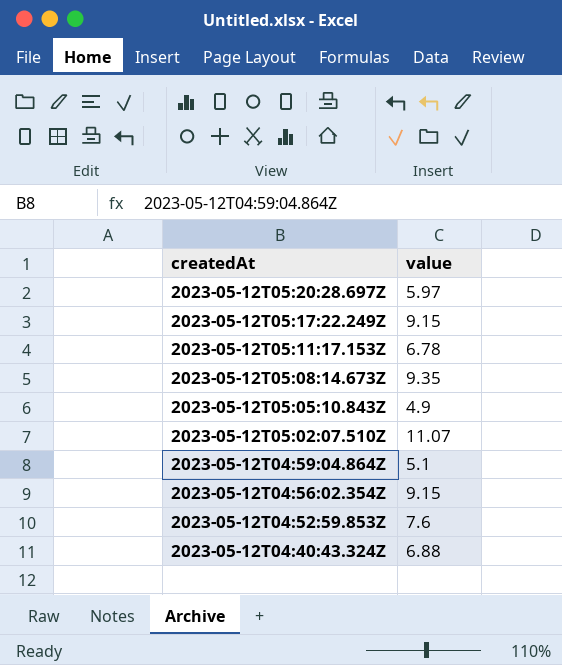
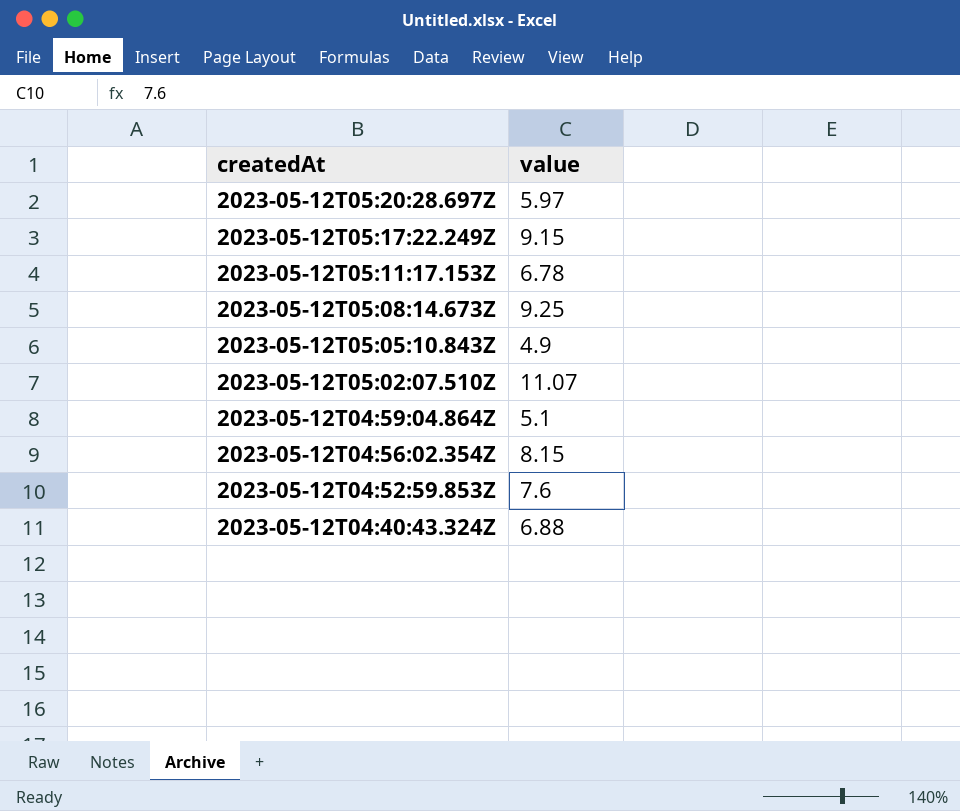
2023-05-12T05:08:14.673Z | value: 9.35 -> 9.25
2023-05-12T04:56:02.354Z | value: 9.15 -> 8.15

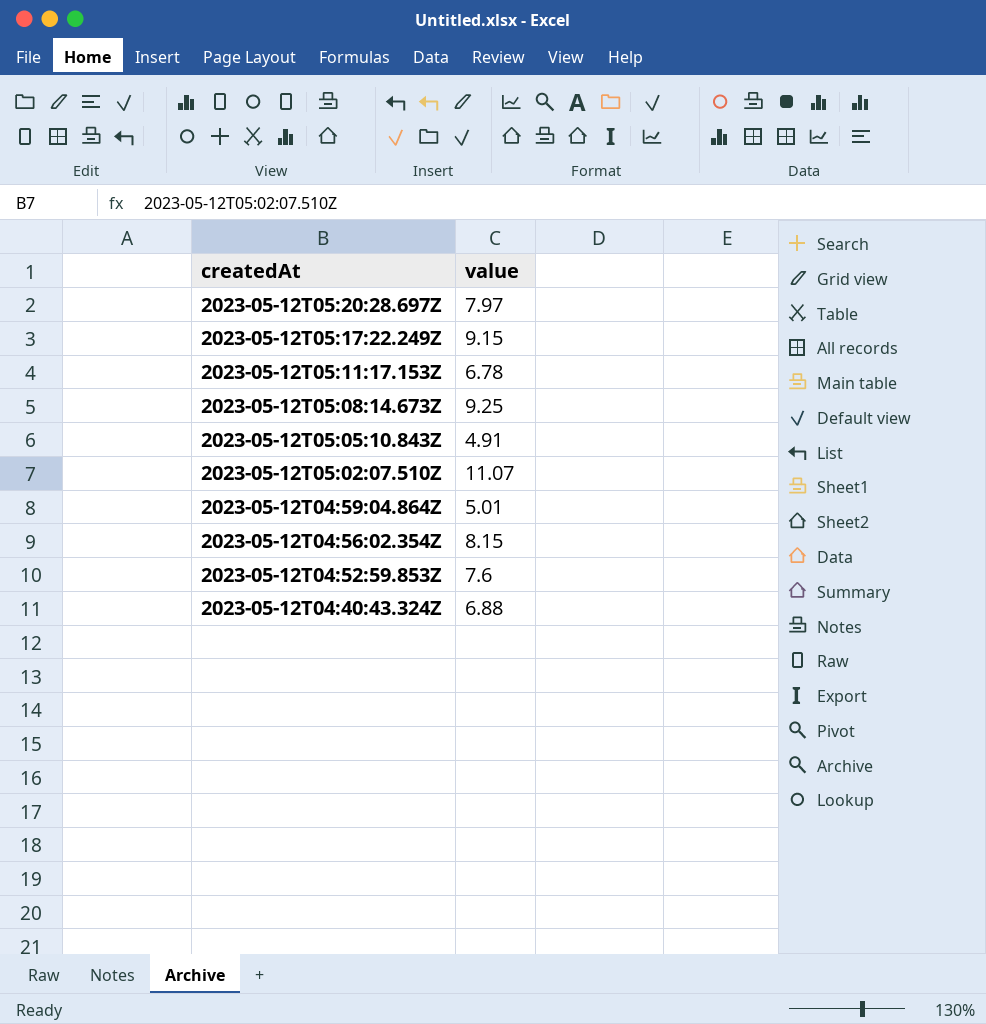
2023-05-12T05:20:28.697Z | value: 5.97 -> 7.97
2023-05-12T05:05:10.843Z | value: 4.9 -> 4.91
2023-05-12T04:59:04.864Z | value: 5.1 -> 5.01

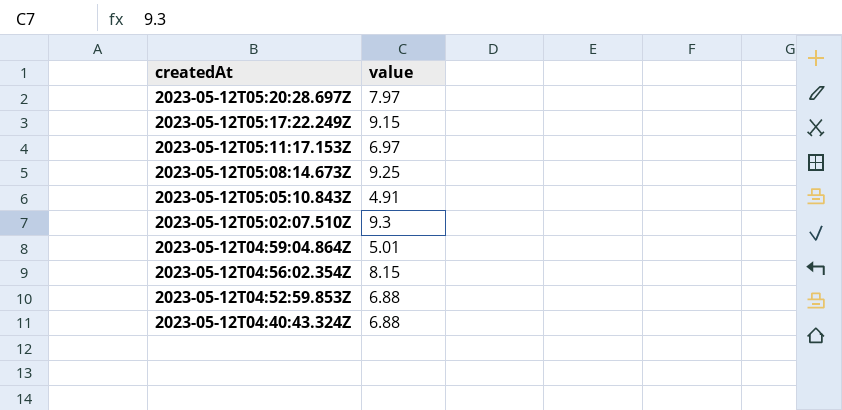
2023-05-12T05:11:17.153Z | value: 6.78 -> 6.97
2023-05-12T05:02:07.510Z | value: 11.07 -> 9.3
2023-05-12T04:52:59.853Z | value: 7.6 -> 6.88

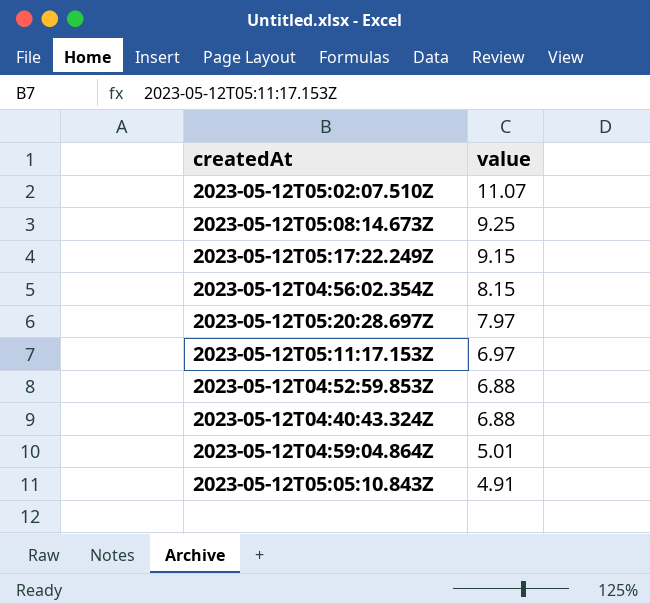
row order: createdAt descending -> value descending
2023-05-12T05:02:07.510Z | value: 9.3 -> 11.07

